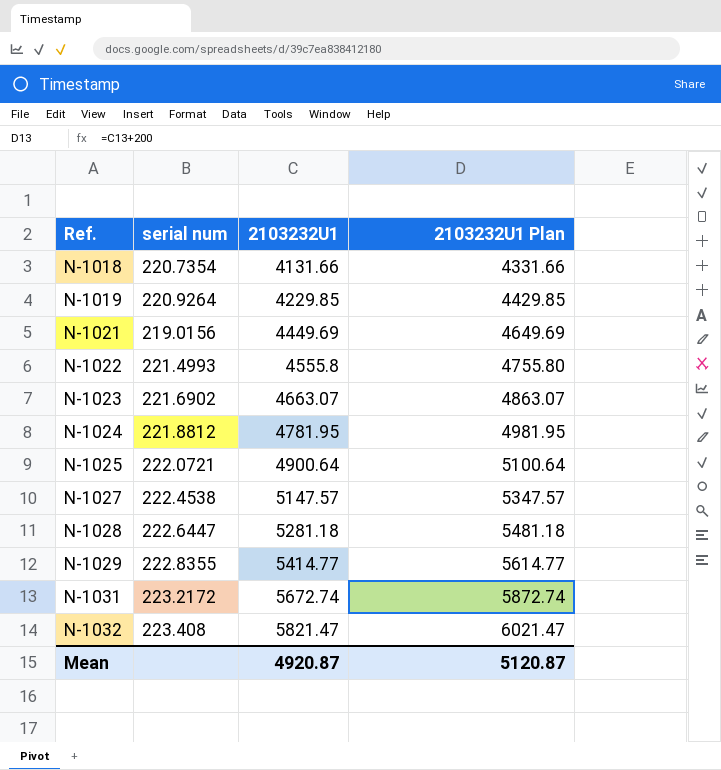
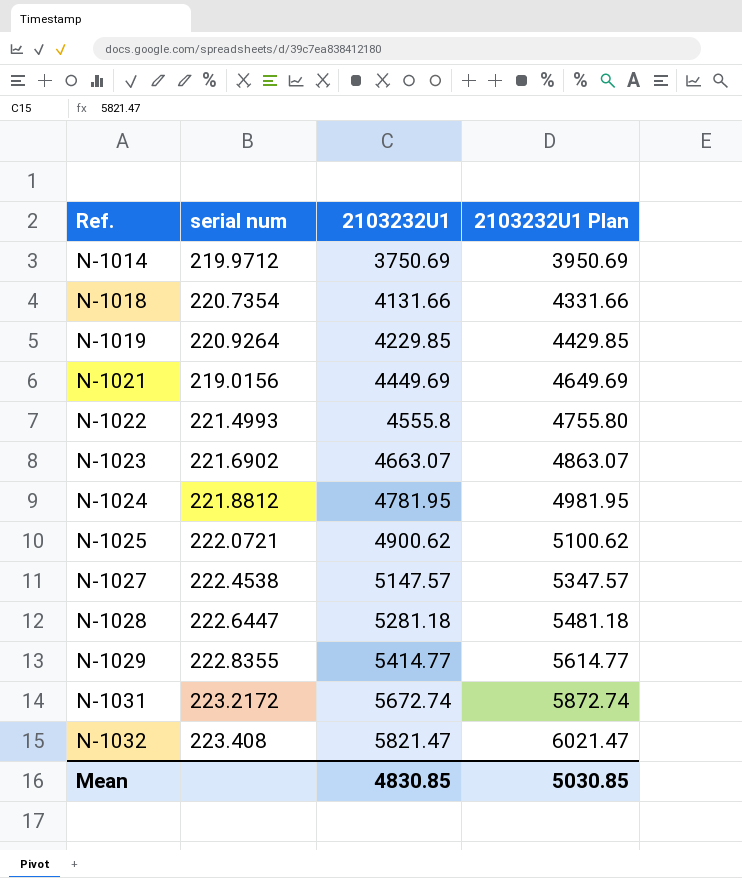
row N-1014: none -> 219.9712 | 3750.69 | 3950.69
N-1025 | 2103232U1: 4900.64 -> 4900.62
N-1025 | 2103232U1 Plan: 5100.64 -> 5100.62
Mean | 2103232U1: 4920.87 -> 4830.85
Mean | 2103232U1 Plan: 5120.87 -> 5030.85

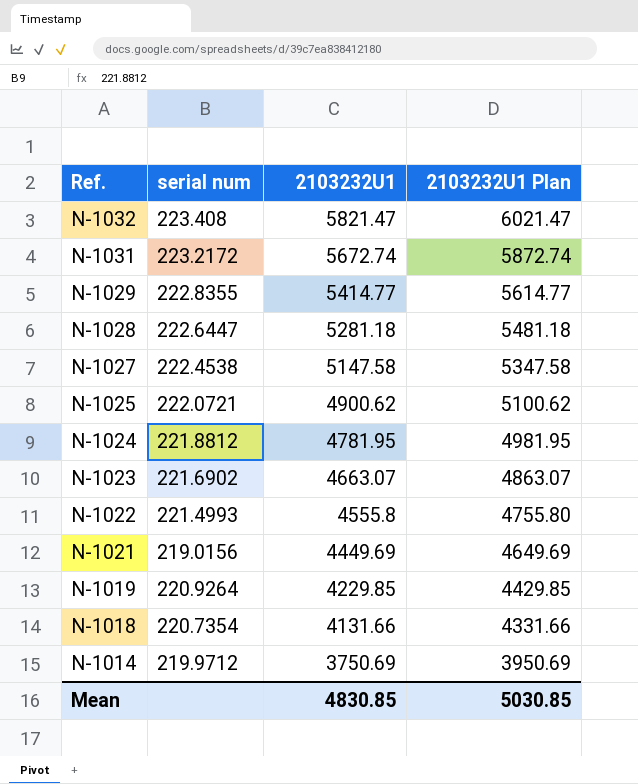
row order: Ref. ascending -> Ref. descending
N-1027 | 2103232U1: 5147.57 -> 5147.58
N-1027 | 2103232U1 Plan: 5347.57 -> 5347.58

